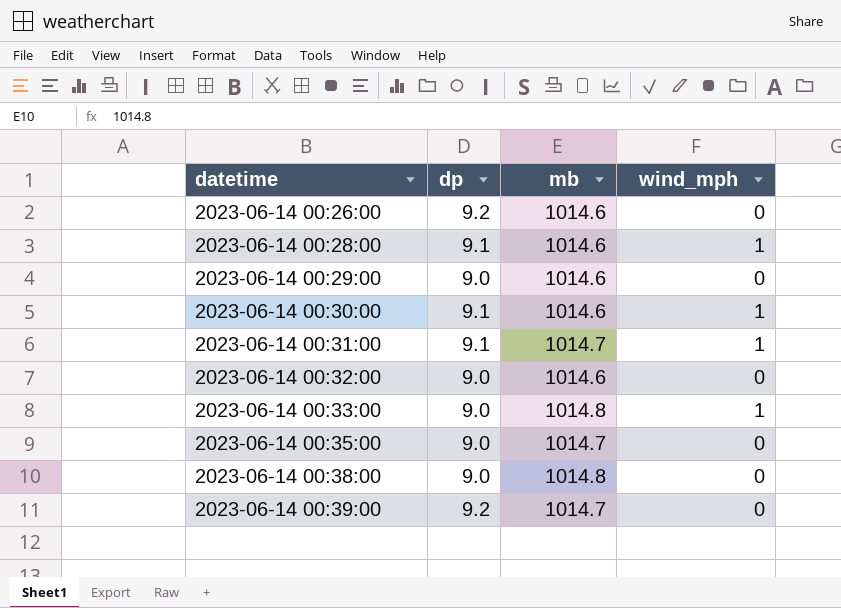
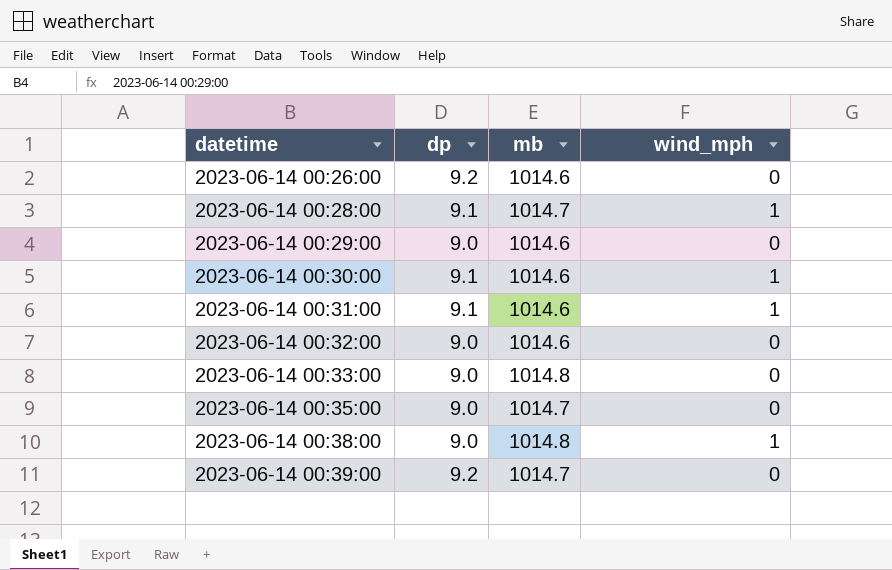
2023-06-14 00:28:00 | mb: 1014.6 -> 1014.7
2023-06-14 00:31:00 | mb: 1014.7 -> 1014.6
2023-06-14 00:33:00 | wind_mph: 1 -> 0
2023-06-14 00:38:00 | wind_mph: 0 -> 1

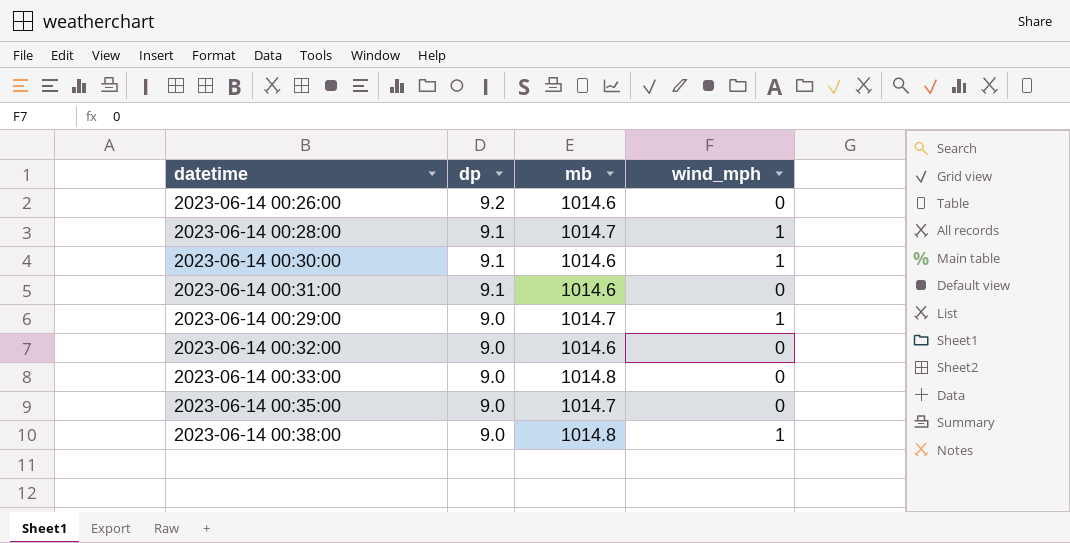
row order: datetime ascending -> dp descending
row 2023-06-14 00:39:00: 9.2 | 1014.7 | 0 -> none
2023-06-14 00:31:00 | wind_mph: 1 -> 0
2023-06-14 00:29:00 | mb: 1014.6 -> 1014.7
2023-06-14 00:29:00 | wind_mph: 0 -> 1

